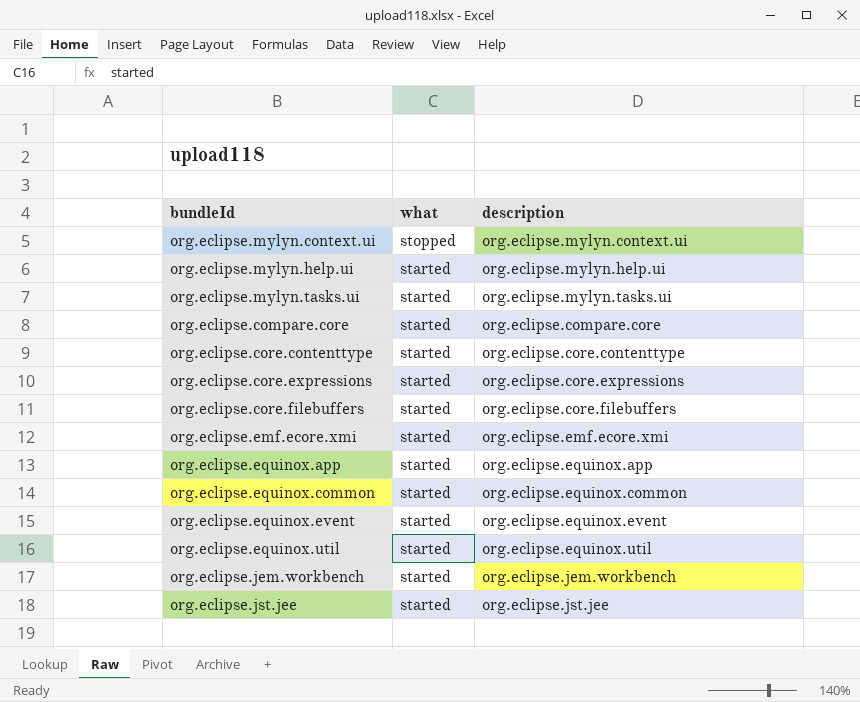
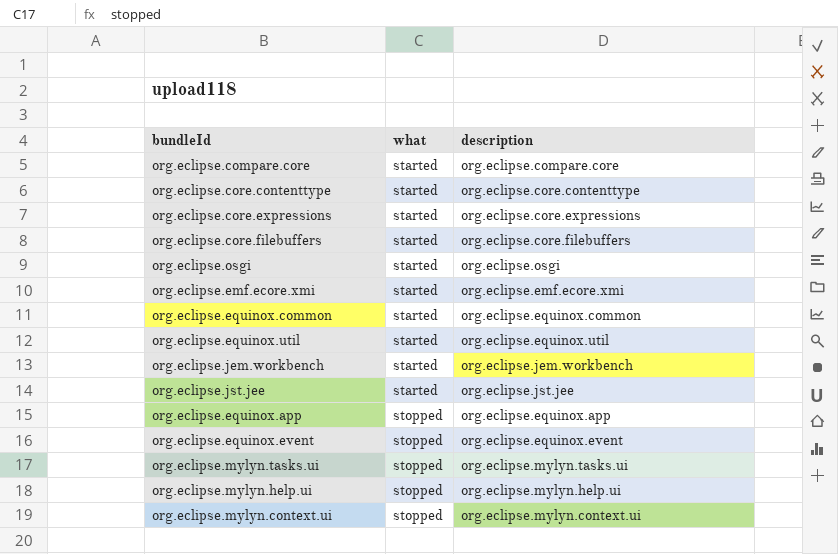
row order: what descending -> what ascending
row org.eclipse.osgi: none -> started | org.eclipse.osgi
org.eclipse.equinox.app | what: started -> stopped
org.eclipse.equinox.event | what: started -> stopped
org.eclipse.mylyn.tasks.ui | what: started -> stopped
org.eclipse.mylyn.help.ui | what: started -> stopped

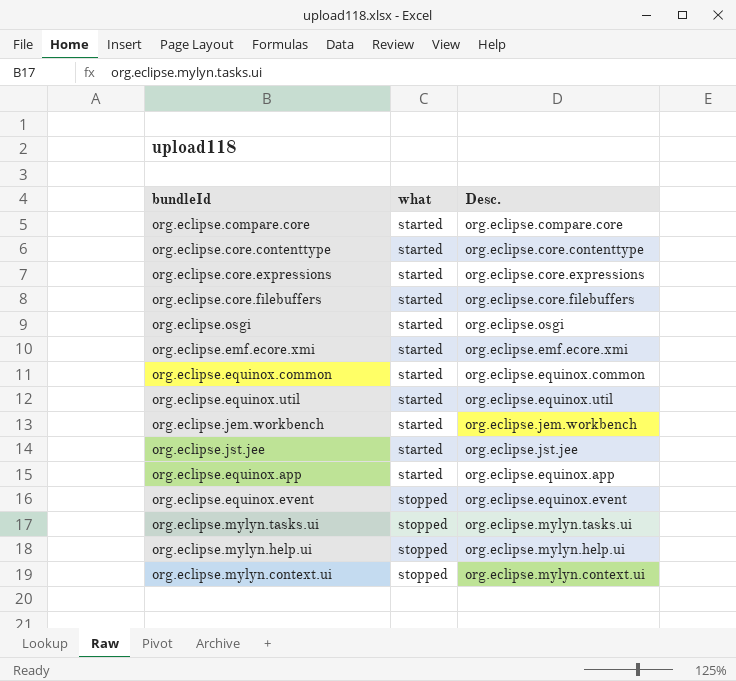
column name: description -> Desc.
org.eclipse.equinox.app | what: stopped -> started

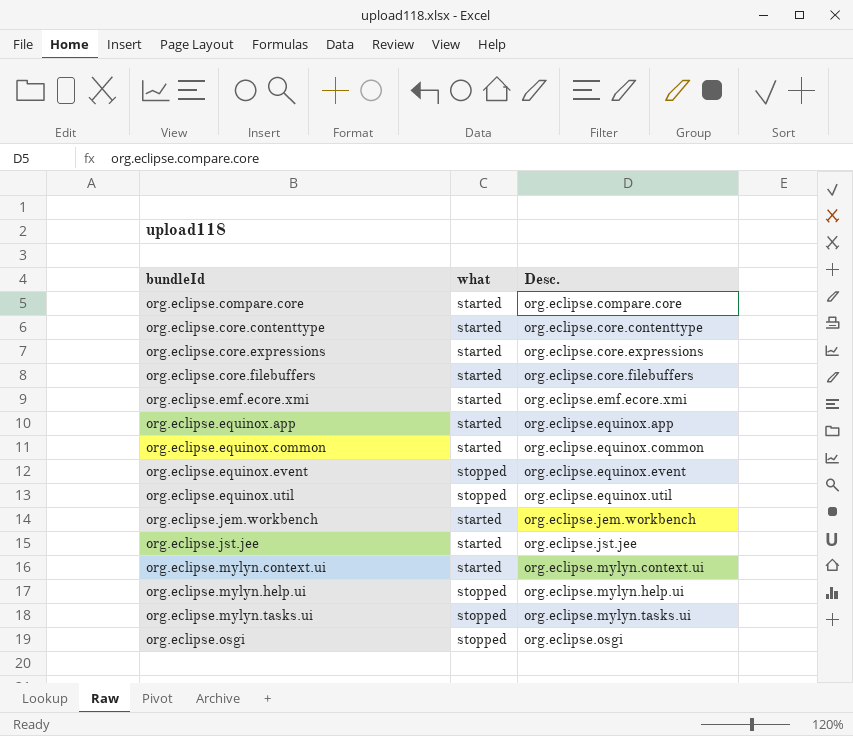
row order: what ascending -> bundleId ascending
org.eclipse.equinox.util | what: started -> stopped
org.eclipse.mylyn.context.ui | what: stopped -> started
org.eclipse.osgi | what: started -> stopped

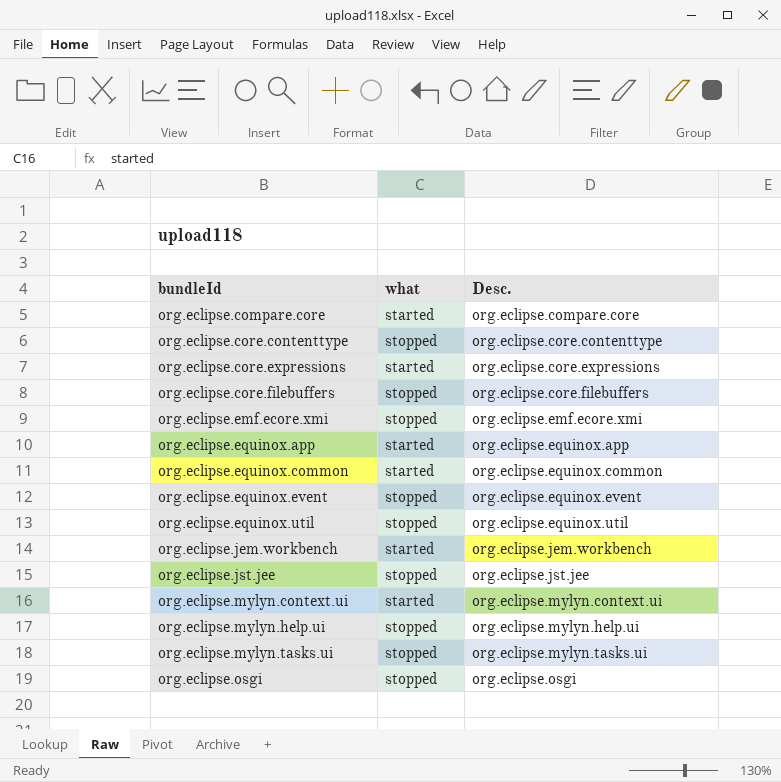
org.eclipse.core.contenttype | what: started -> stopped
org.eclipse.core.filebuffers | what: started -> stopped
org.eclipse.emf.ecore.xmi | what: started -> stopped
org.eclipse.jst.jee | what: started -> stopped

